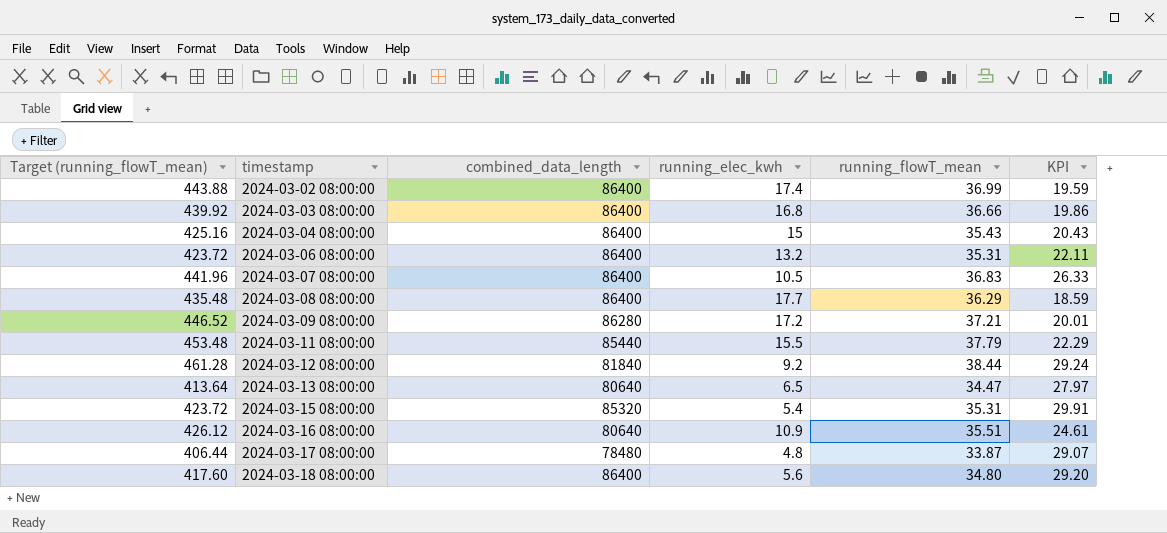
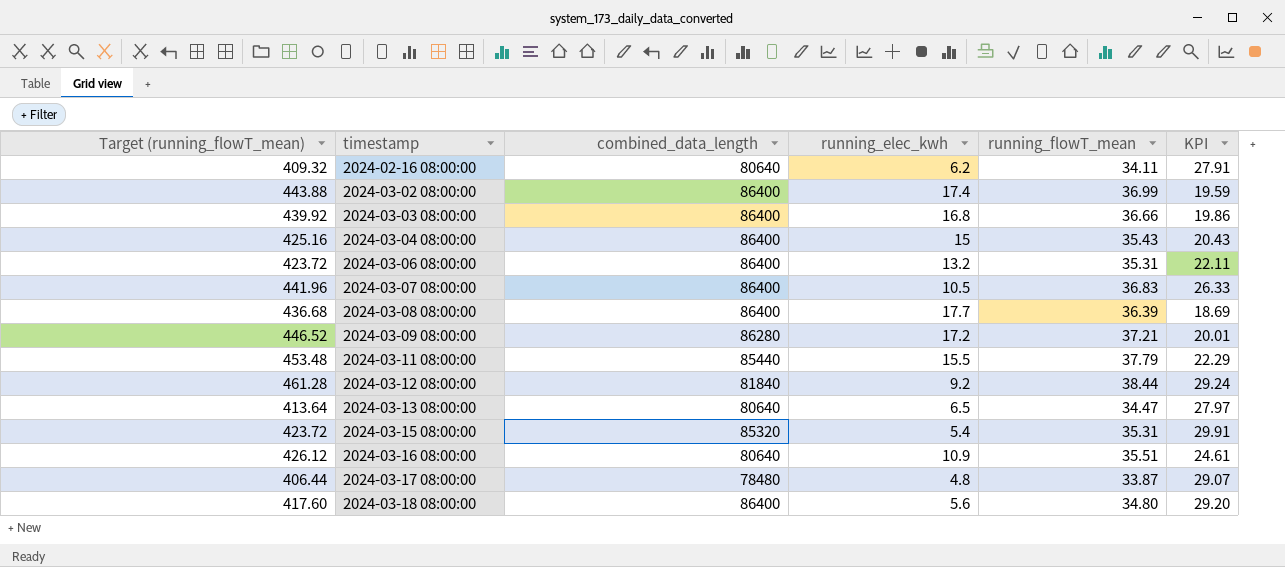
row 2024-02-16 08:00:00: none -> 409.32 | 80640 | 6.2 | 34.11 | 27.91
2024-03-08 08:00:00 | Target (running_flowT_mean): 435.48 -> 436.68
2024-03-08 08:00:00 | running_flowT_mean: 36.29 -> 36.39
2024-03-08 08:00:00 | KPI: 18.59 -> 18.69

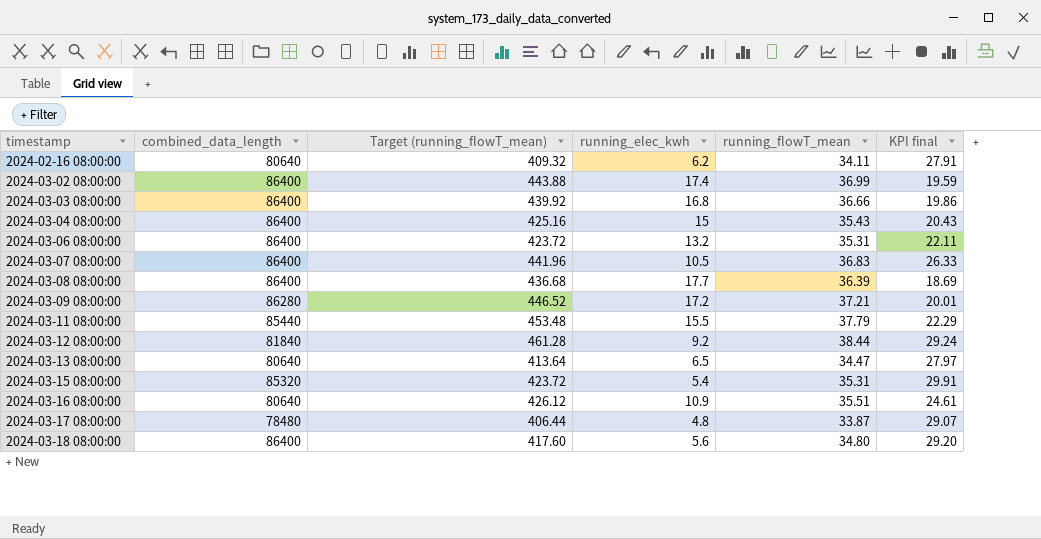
column Target (running_flowT_mean) | position: 1 -> 3
column name: KPI -> KPI final

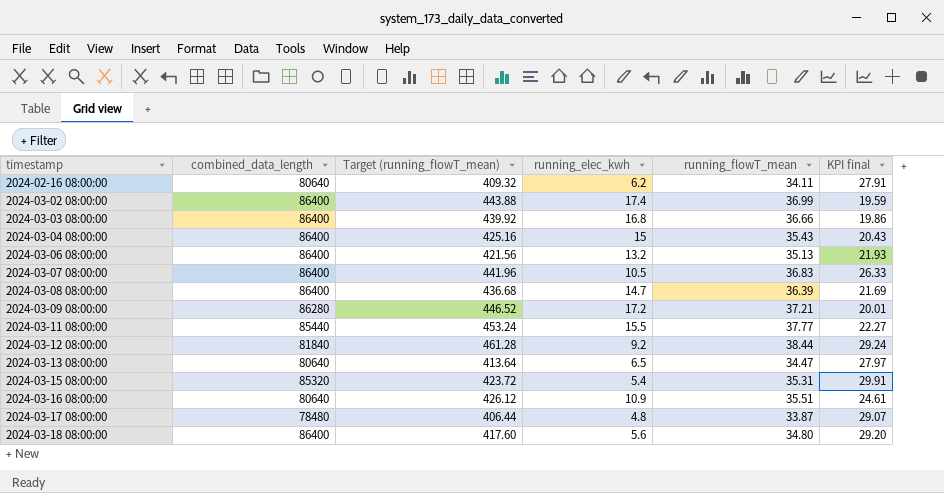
2024-03-06 08:00:00 | Target (running_flowT_mean): 423.72 -> 421.56
2024-03-06 08:00:00 | running_flowT_mean: 35.31 -> 35.13
2024-03-06 08:00:00 | KPI final: 22.11 -> 21.93
2024-03-08 08:00:00 | running_elec_kwh: 17.7 -> 14.7
2024-03-08 08:00:00 | KPI final: 18.69 -> 21.69
2024-03-11 08:00:00 | Target (running_flowT_mean): 453.48 -> 453.24
2024-03-11 08:00:00 | running_flowT_mean: 37.79 -> 37.77
2024-03-11 08:00:00 | KPI final: 22.29 -> 22.27

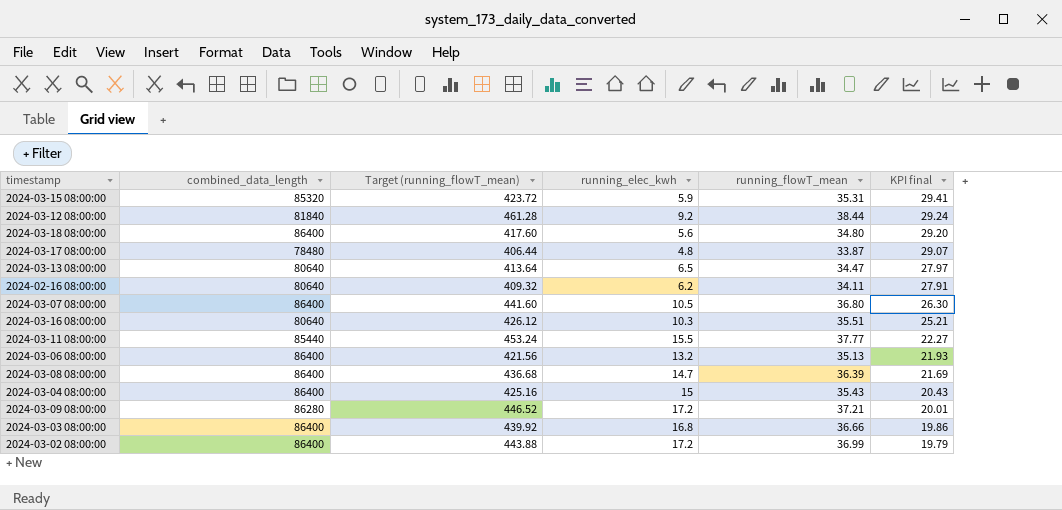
row order: timestamp ascending -> KPI final descending
2024-03-15 08:00:00 | running_elec_kwh: 5.4 -> 5.9
2024-03-15 08:00:00 | KPI final: 29.91 -> 29.41
2024-03-07 08:00:00 | Target (running_flowT_mean): 441.96 -> 441.60
2024-03-07 08:00:00 | running_flowT_mean: 36.83 -> 36.80
2024-03-07 08:00:00 | KPI final: 26.33 -> 26.30
2024-03-16 08:00:00 | running_elec_kwh: 10.9 -> 10.3
2024-03-16 08:00:00 | KPI final: 24.61 -> 25.21
2024-03-02 08:00:00 | running_elec_kwh: 17.4 -> 17.2
2024-03-02 08:00:00 | KPI final: 19.59 -> 19.79

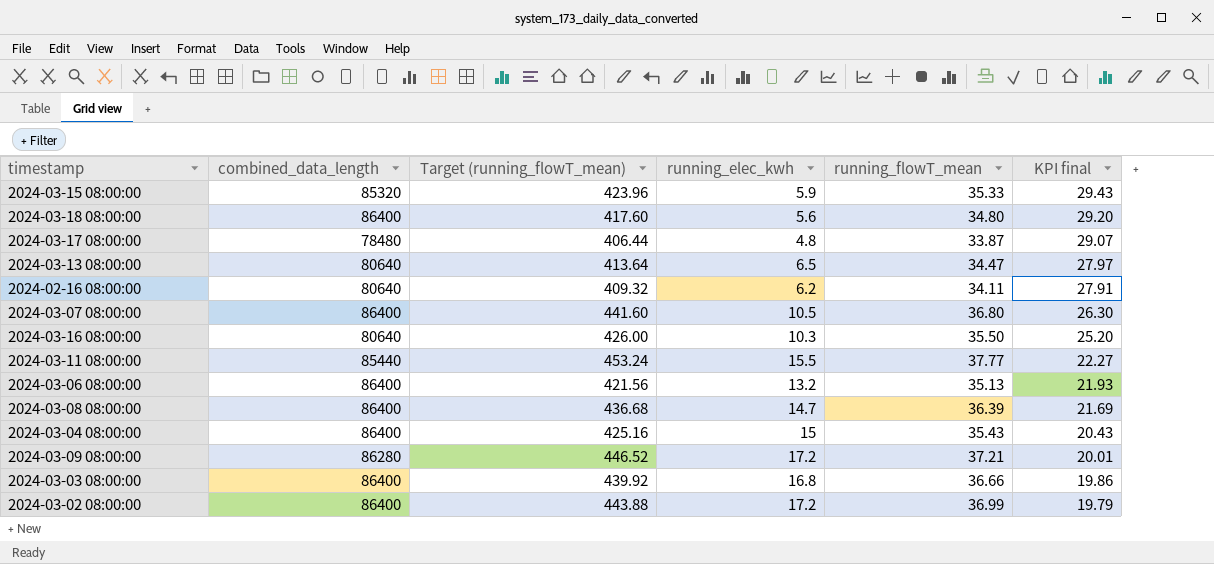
row 2024-03-12 08:00:00: 81840 | 461.28 | 9.2 | 38.44 | 29.24 -> none
2024-03-15 08:00:00 | Target (running_flowT_mean): 423.72 -> 423.96
2024-03-15 08:00:00 | running_flowT_mean: 35.31 -> 35.33
2024-03-15 08:00:00 | KPI final: 29.41 -> 29.43
2024-03-16 08:00:00 | Target (running_flowT_mean): 426.12 -> 426.00
2024-03-16 08:00:00 | running_flowT_mean: 35.51 -> 35.50
2024-03-16 08:00:00 | KPI final: 25.21 -> 25.20

